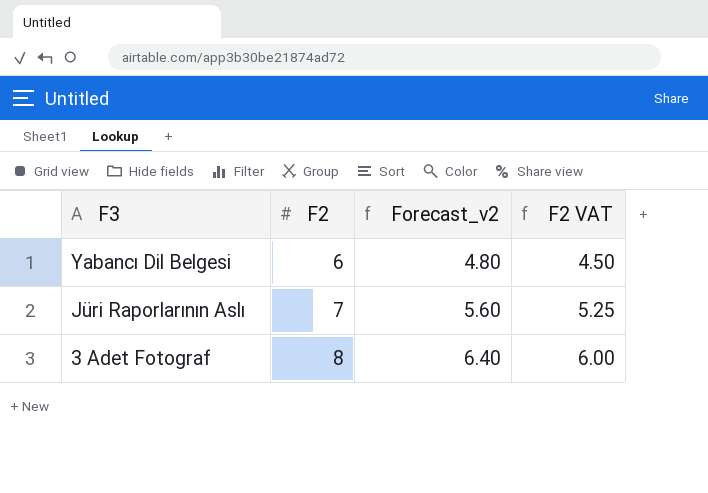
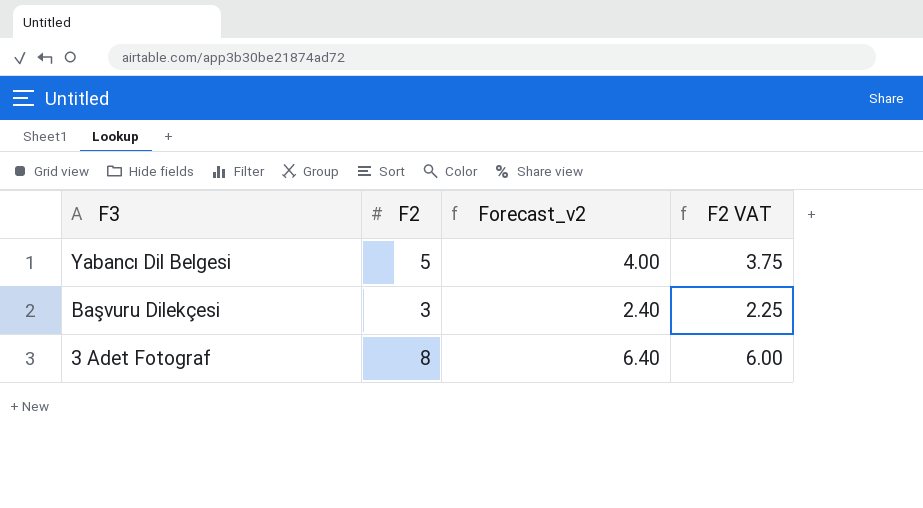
row Jüri Raporlarının Aslı: 7 | 5.60 | 5.25 -> none
Yabancı Dil Belgesi | F2: 6 -> 5
Yabancı Dil Belgesi | Forecast_v2: 4.80 -> 4.00
Yabancı Dil Belgesi | F2 VAT: 4.50 -> 3.75
row Başvuru Dilekçesi: none -> 3 | 2.40 | 2.25

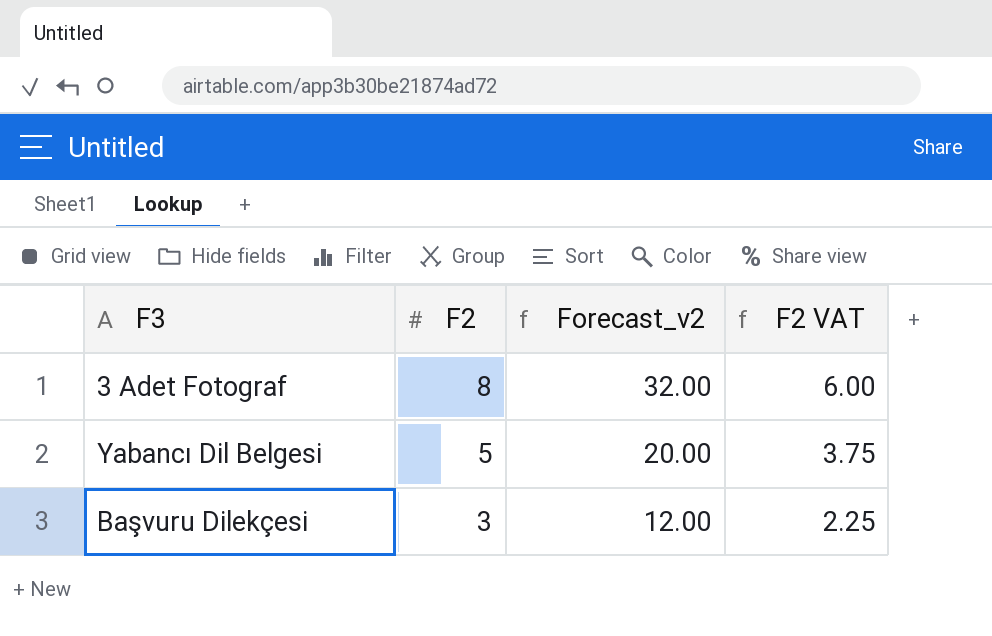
row order: F3 descending -> F2 descending
column Forecast_v2 | formula: [F2] * 0.8 -> [F2] * 4

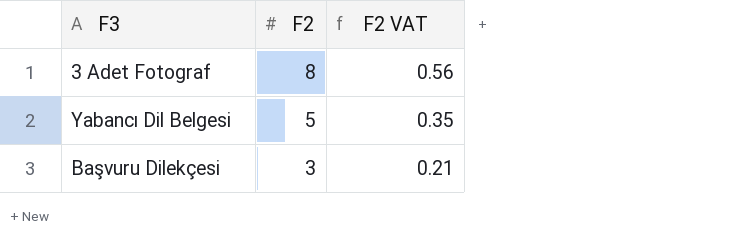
column Forecast_v2 | formula: [F2] * 4 -> none
column F2 VAT | formula: [F2] * 0.75 -> [F2] * 0.07

